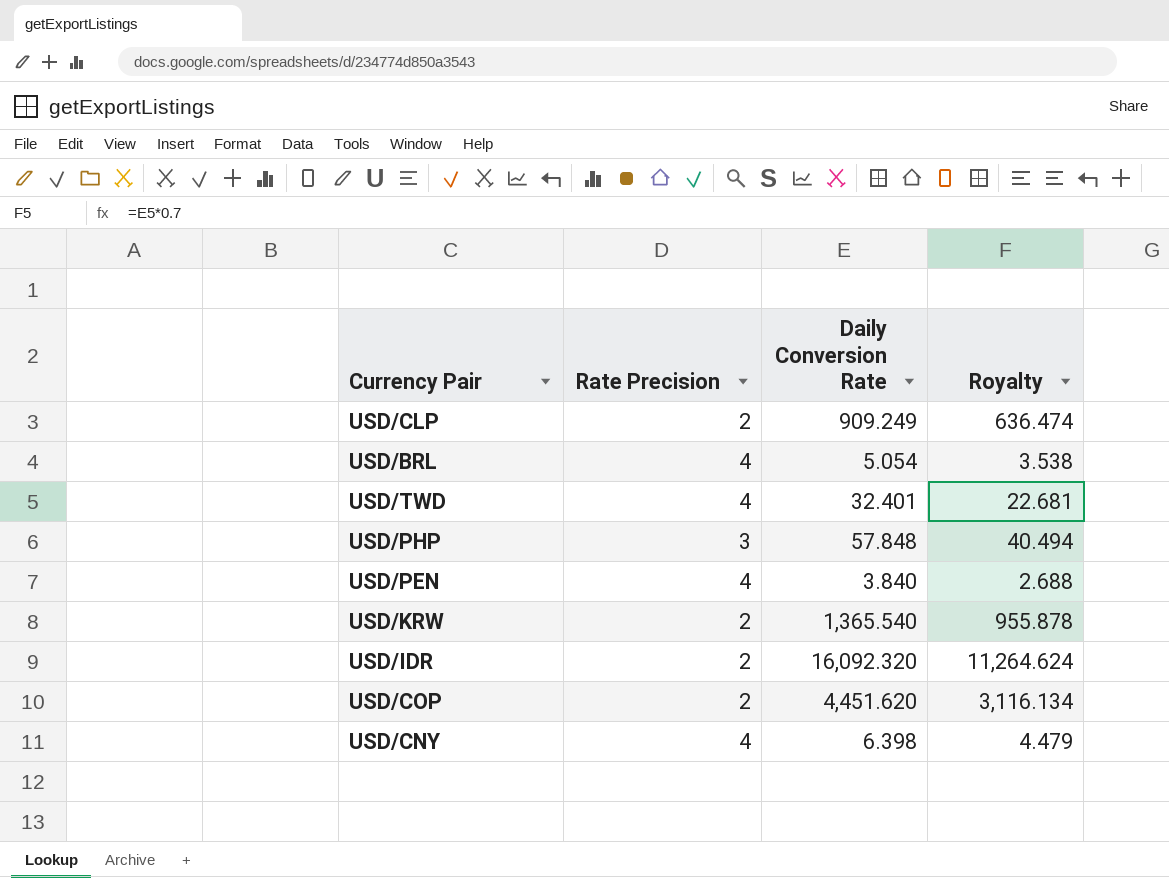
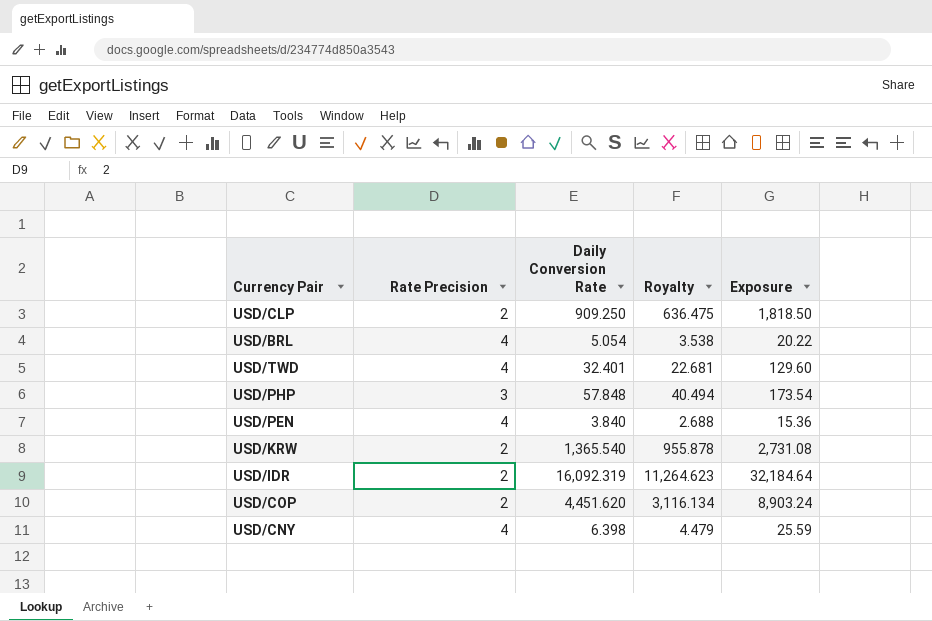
column Exposure | formula: none -> [Rate Precision] * [Daily Conversion Rate]
USD/CLP | Daily Conversion Rate: 909.249 -> 909.250
USD/CLP | Royalty: 636.474 -> 636.475
USD/IDR | Daily Conversion Rate: 16,092.320 -> 16,092.319
USD/IDR | Royalty: 11,264.624 -> 11,264.623

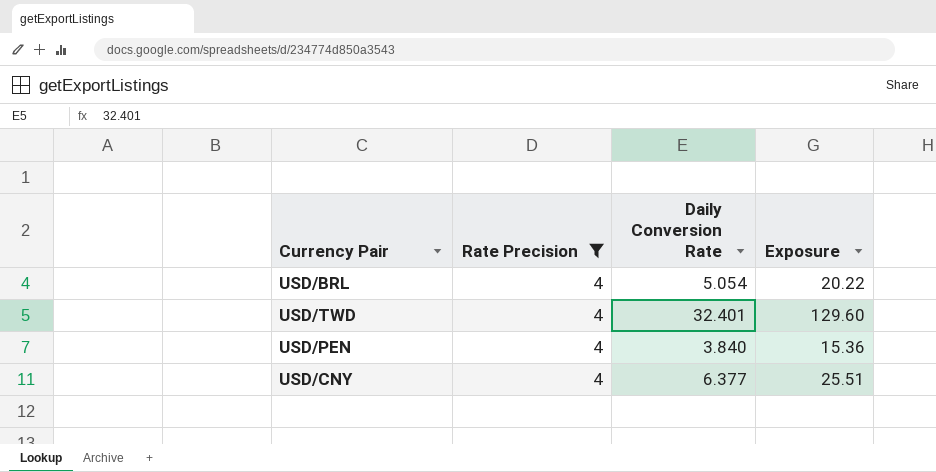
filter: none -> Rate Precision = 4
column Royalty | formula: [Daily Conversion Rate] * 0.7 -> none
USD/CNY | Daily Conversion Rate: 6.398 -> 6.377
USD/CNY | Exposure: 25.59 -> 25.51

